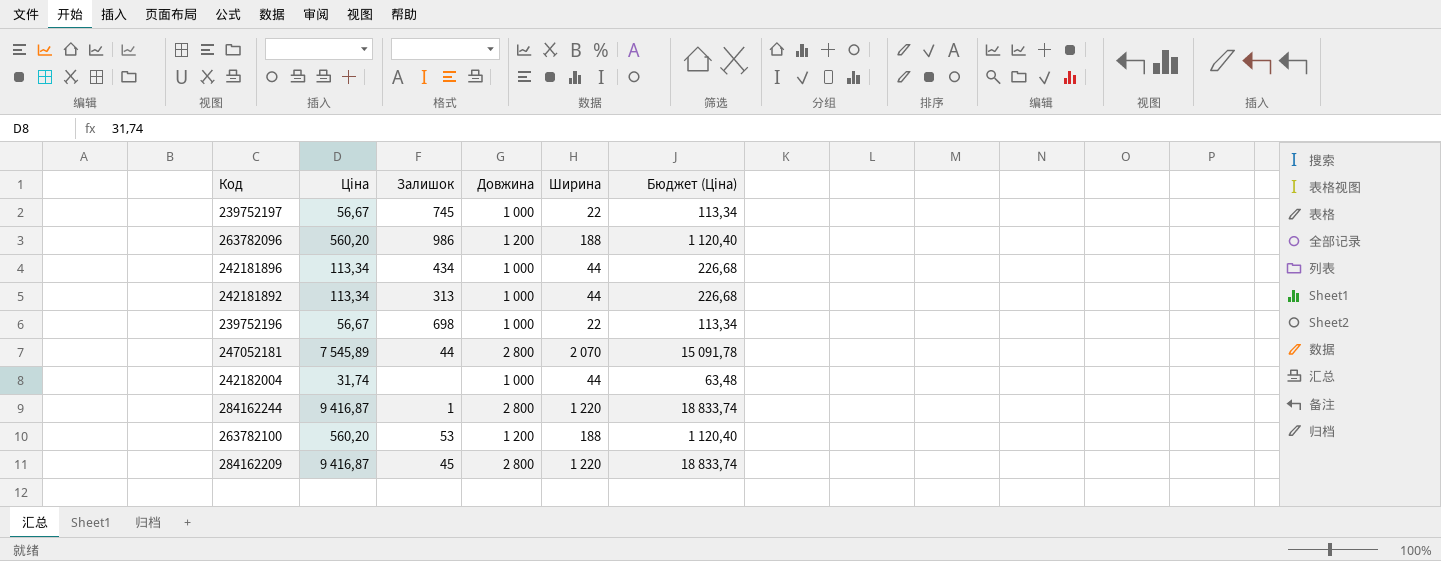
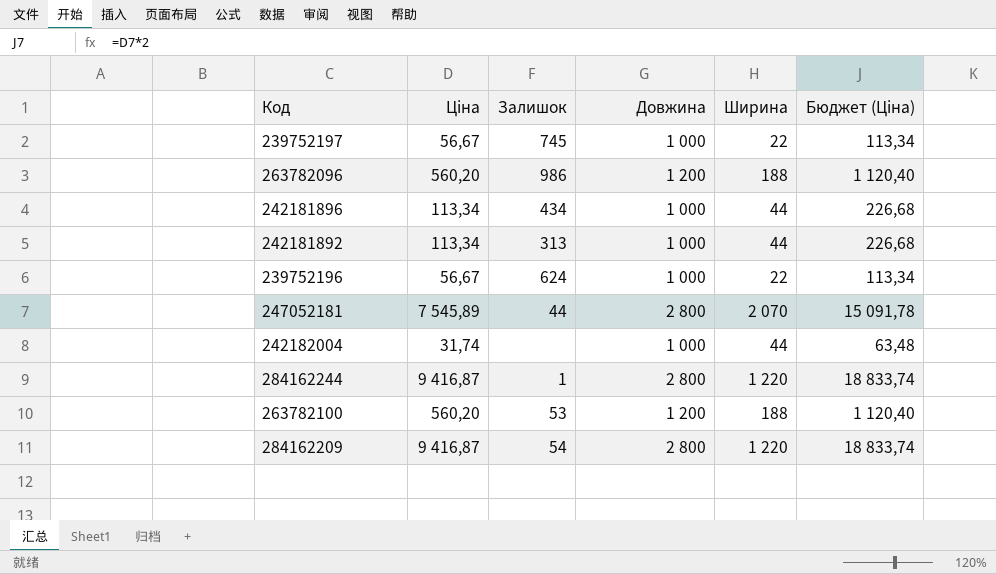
239752196 | Залишок: 698 -> 624
284162209 | Залишок: 45 -> 54

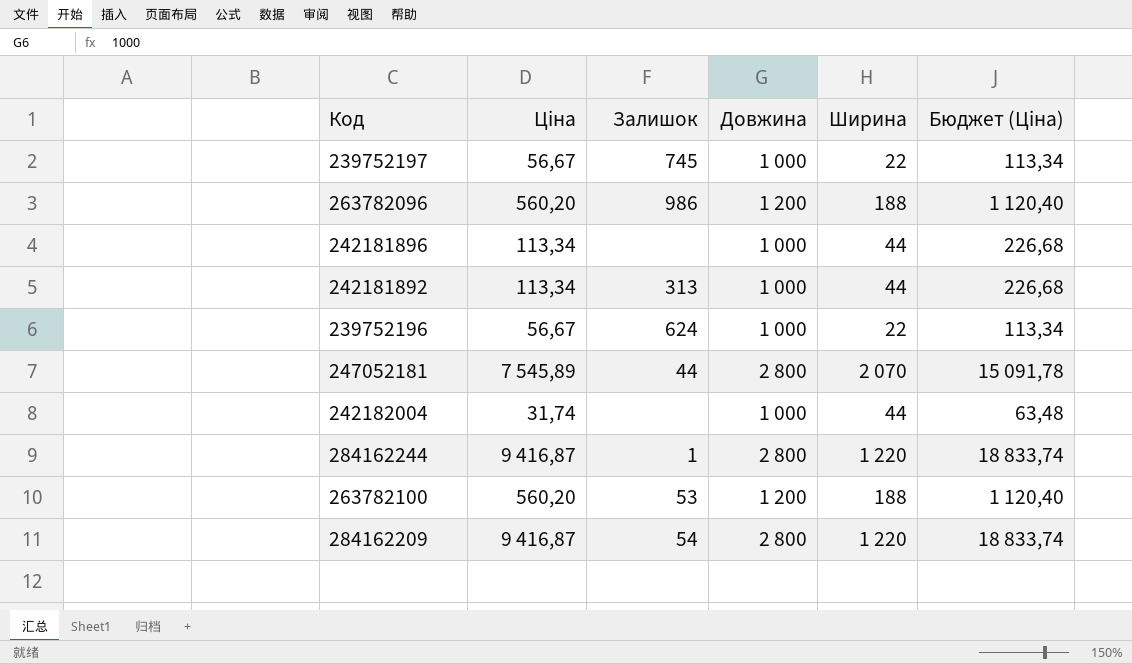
242181896 | Залишок: 434 -> none

